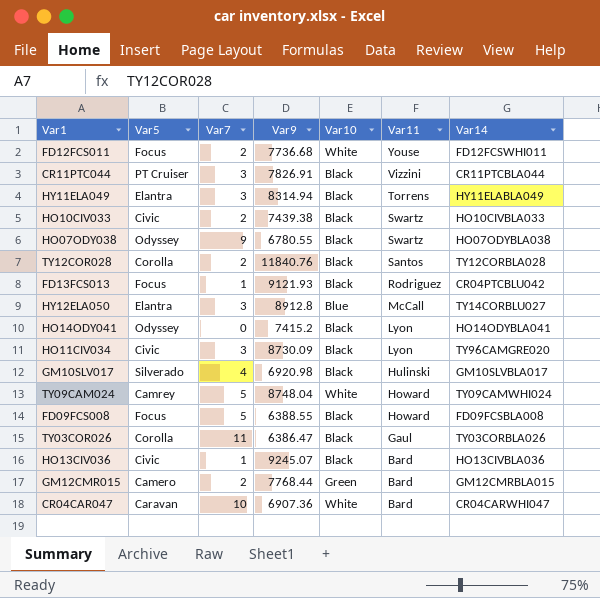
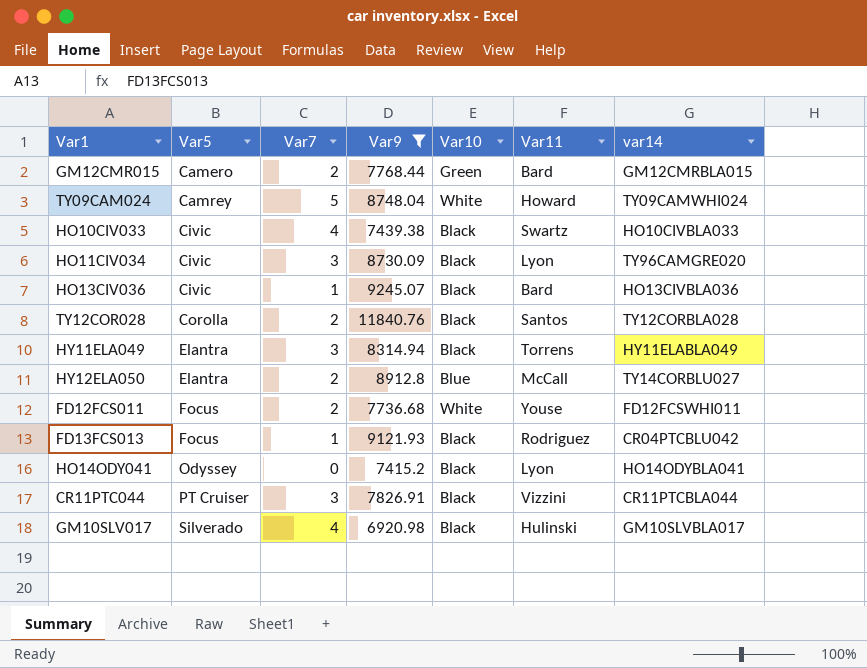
filter: none -> Var9 >= 6920.98
row order: Var11 descending -> Var5 ascending
column name: Var14 -> var14
HO10CIV033 | Var7: 2 -> 4
HY12ELA050 | Var7: 3 -> 2

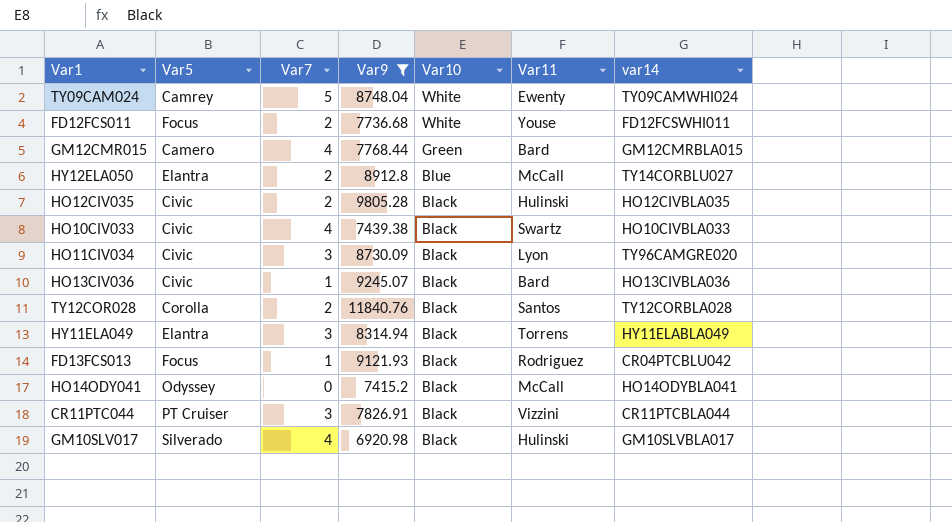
row order: Var5 ascending -> Var10 descending
TY09CAM024 | Var11: Howard -> Ewenty
GM12CMR015 | Var7: 2 -> 4
row HO12CIV035: none -> Civic | 2 | 9805.28 | Black | Hulinski | HO12CIVBLA035
HO14ODY041 | Var11: Lyon -> McCall

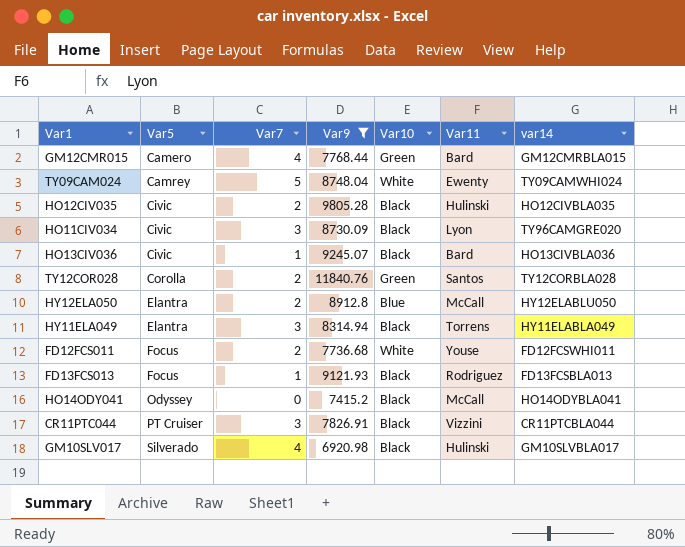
row order: Var10 descending -> Var5 ascending
row HO10CIV033: Civic | 4 | 7439.38 | Black | Swartz | HO10CIVBLA033 -> none
TY12COR028 | Var10: Black -> Green
HY12ELA050 | var14: TY14CORBLU027 -> HY12ELABLU050
FD13FCS013 | var14: CR04PTCBLU042 -> FD13FCSBLA013

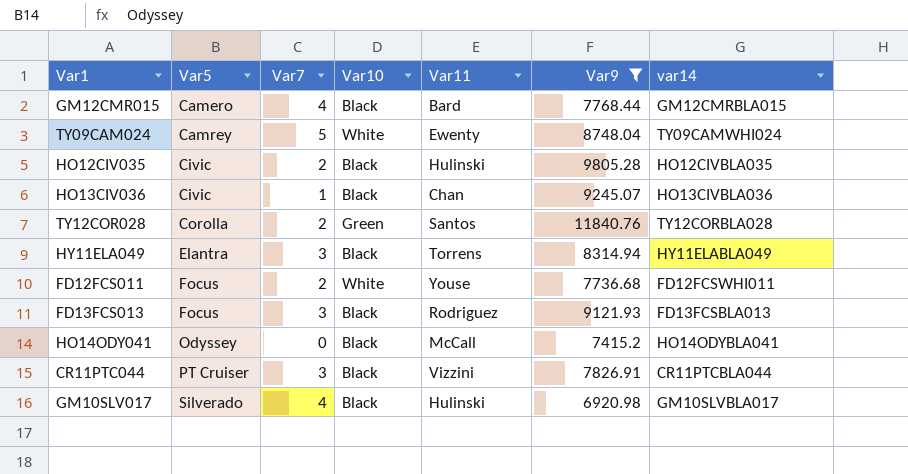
column Var9 | position: 4 -> 6
row HO11CIV034: Civic | 3 | 8730.09 | Black | Lyon | TY96CAMGRE020 -> none
row HY12ELA050: Elantra | 2 | 8912.8 | Blue | McCall | HY12ELABLU050 -> none
GM12CMR015 | Var10: Green -> Black
HO13CIV036 | Var11: Bard -> Chan
FD13FCS013 | Var7: 1 -> 3

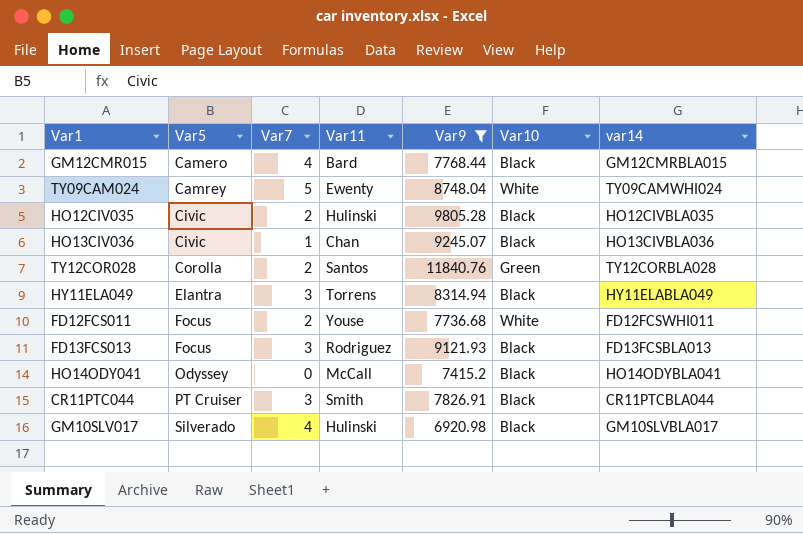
column Var10 | position: 4 -> 6
CR11PTC044 | Var11: Vizzini -> Smith

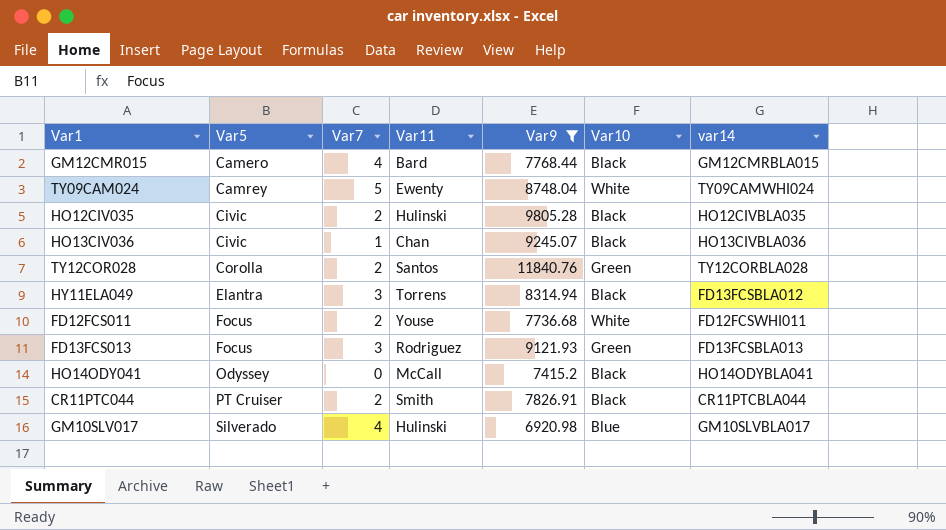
HY11ELA049 | var14: HY11ELABLA049 -> FD13FCSBLA012
FD13FCS013 | Var10: Black -> Green
CR11PTC044 | Var7: 3 -> 2
GM10SLV017 | Var10: Black -> Blue

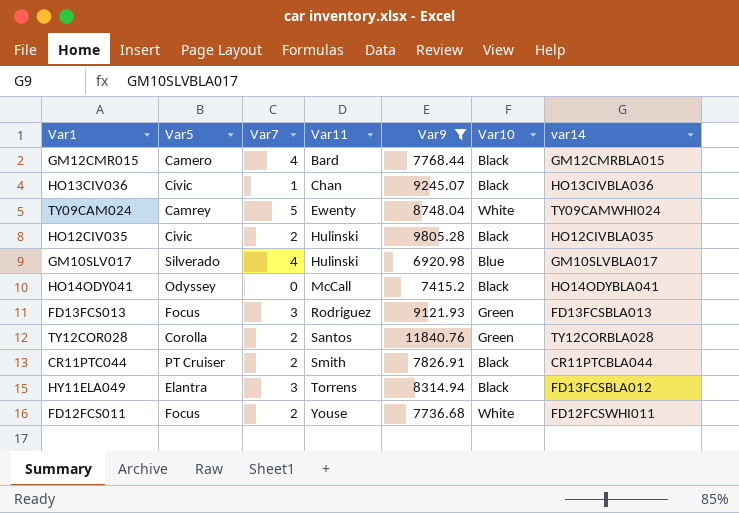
row order: Var5 ascending -> Var11 ascending

